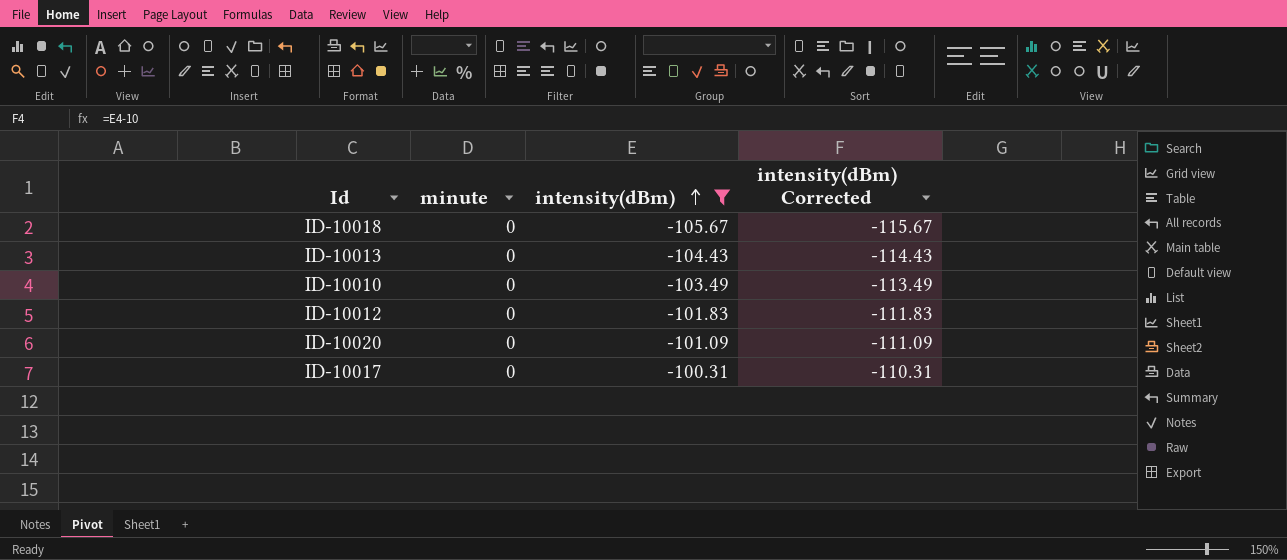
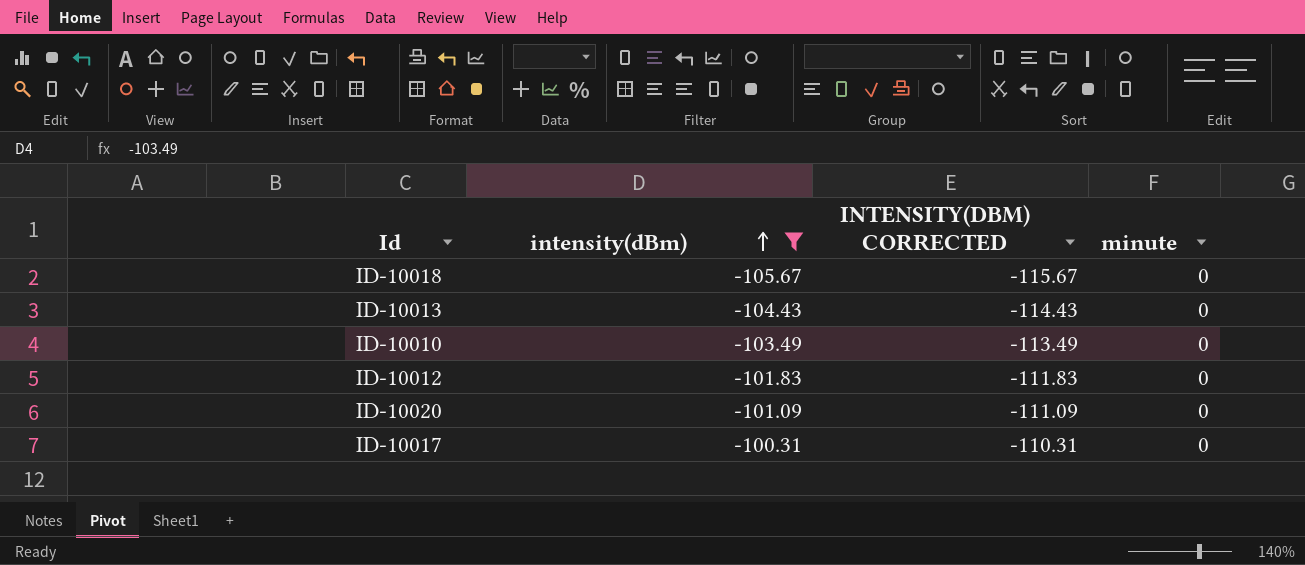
column name: intensity(dBm) Corrected -> INTENSITY(DBM) CORRECTED
column minute | position: 2 -> 4

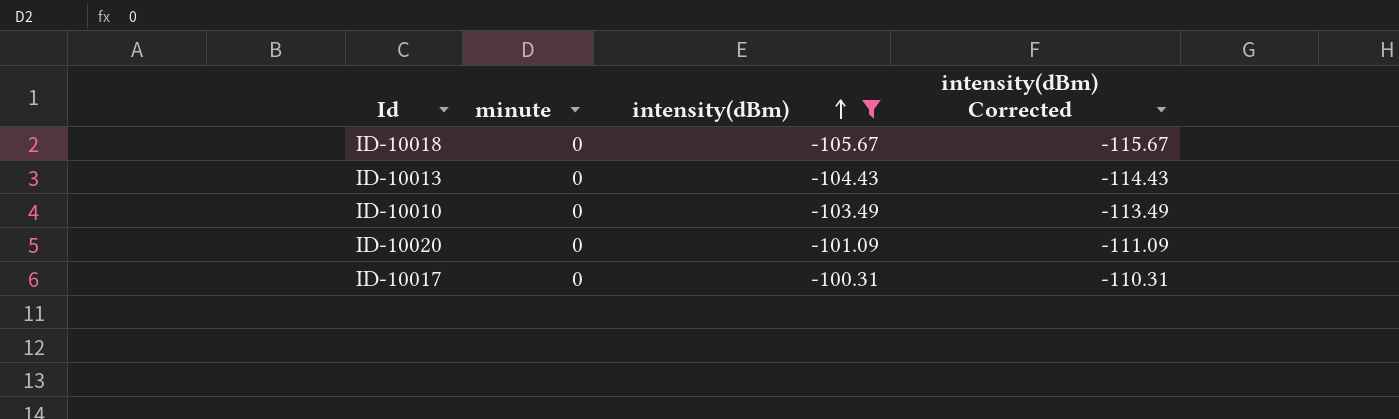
column minute | position: 4 -> 2
column name: INTENSITY(DBM) CORRECTED -> intensity(dBm) Corrected
row ID-10012: -101.83 | -111.83 | 0 -> none

